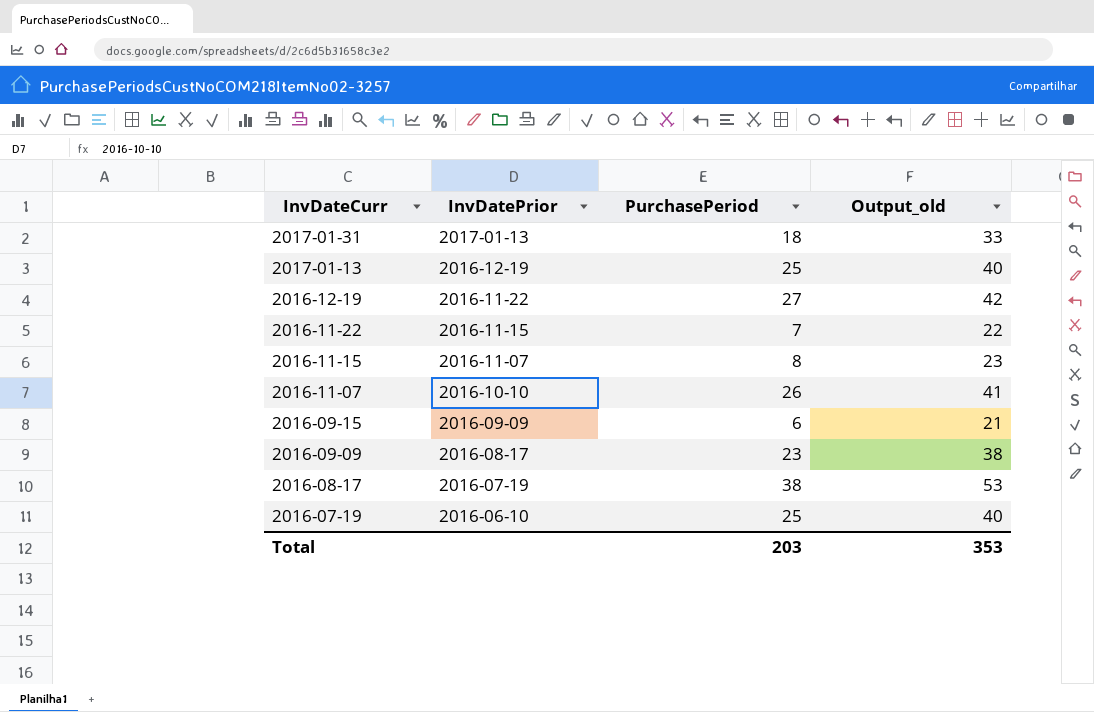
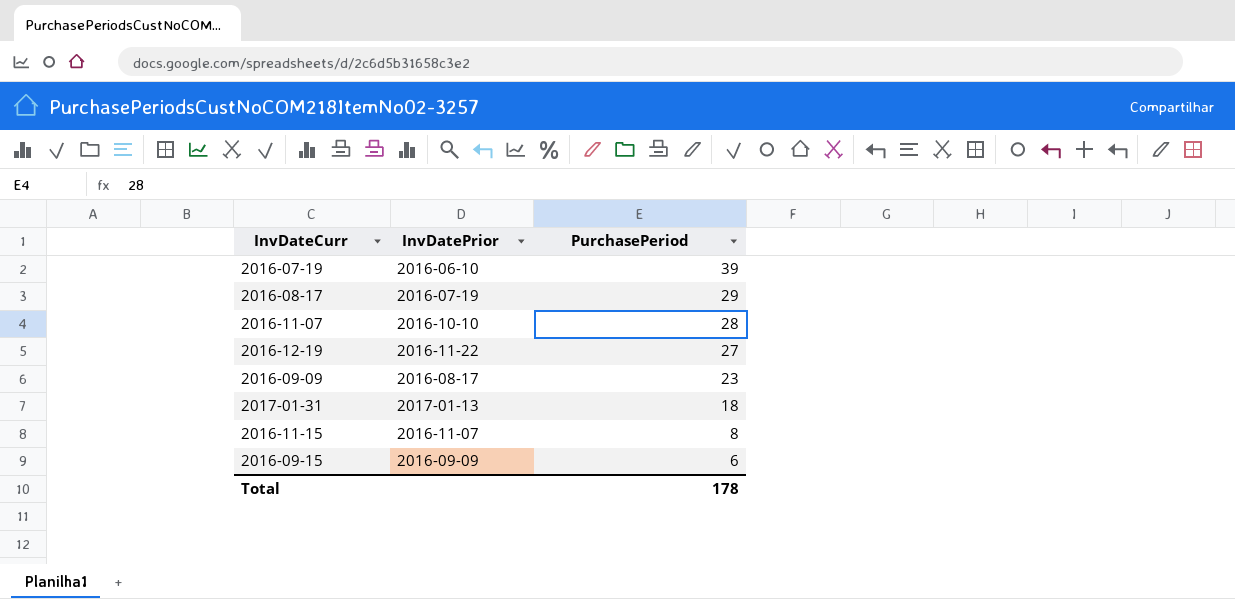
row order: InvDateCurr descending -> PurchasePeriod descending
column Output_old | formula: [PurchasePeriod] + 15 -> none
row 2017-01-13: 2016-12-19 | 25 | 40 -> none
row 2016-11-22: 2016-11-15 | 7 | 22 -> none
2016-07-19 | PurchasePeriod: 25 -> 39
2016-08-17 | PurchasePeriod: 38 -> 29
2016-11-07 | PurchasePeriod: 26 -> 28
Total | PurchasePeriod: 203 -> 178

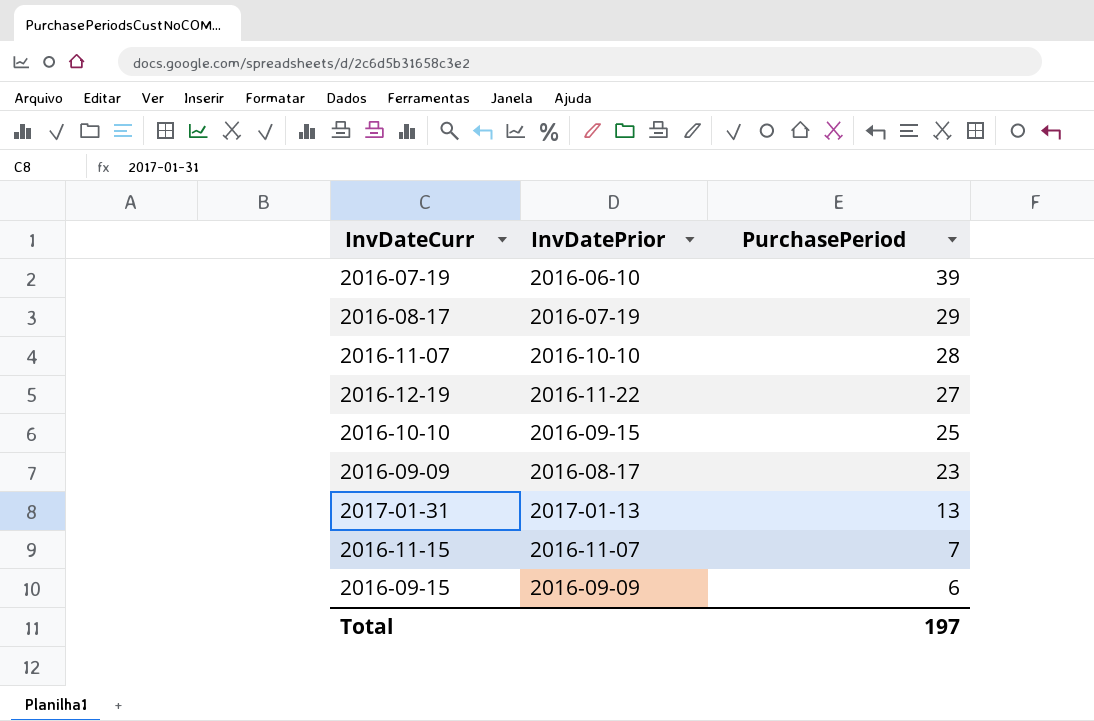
row 2016-10-10: none -> 2016-09-15 | 25
2017-01-31 | PurchasePeriod: 18 -> 13
2016-11-15 | PurchasePeriod: 8 -> 7
Total | PurchasePeriod: 178 -> 197

